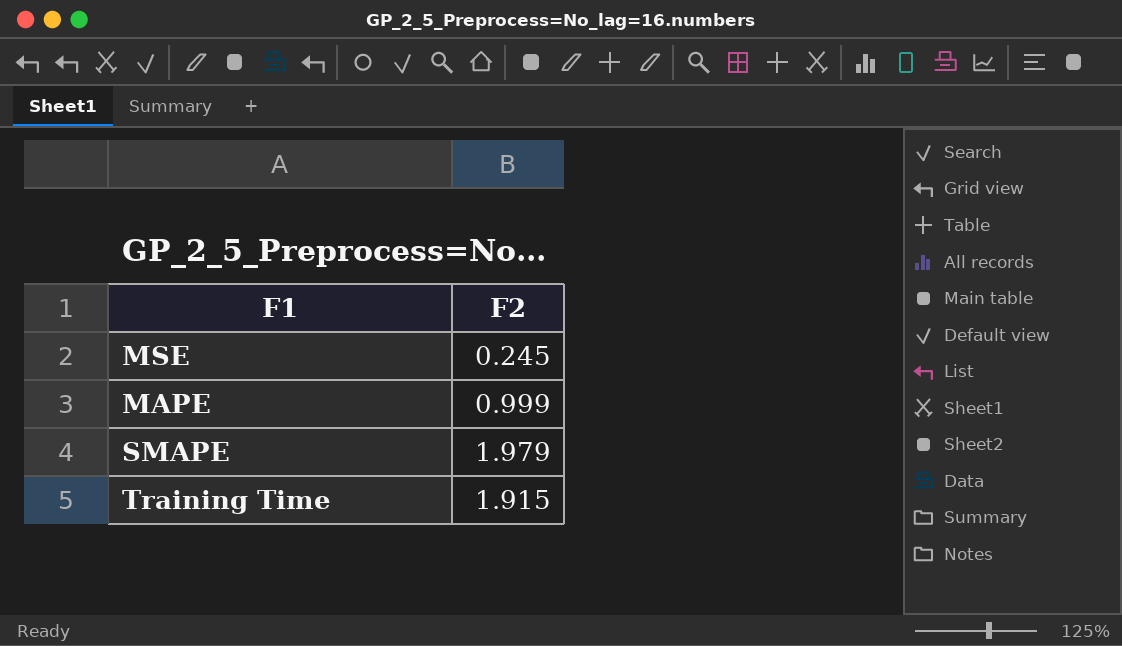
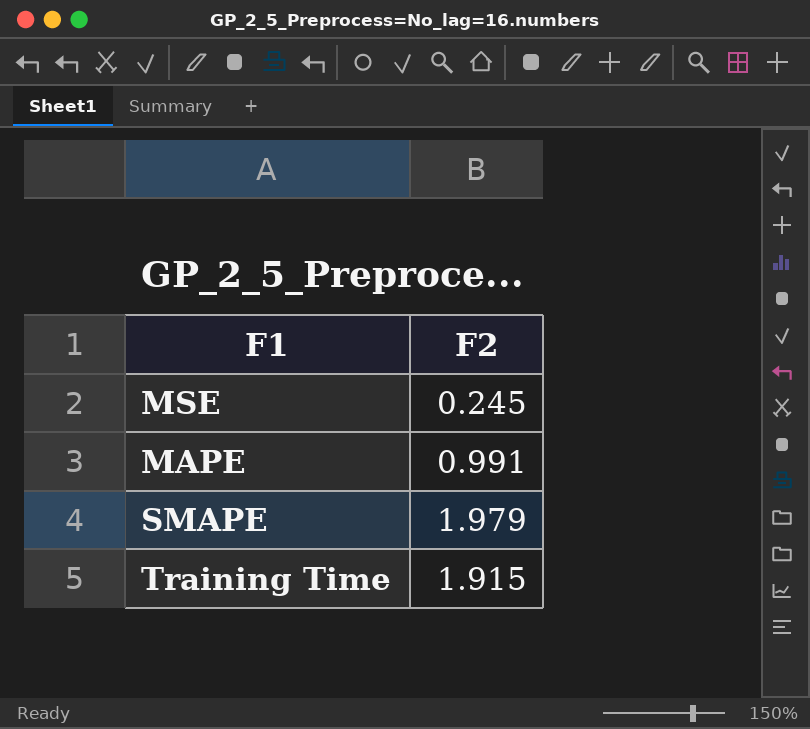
MAPE | F2: 0.999 -> 0.991

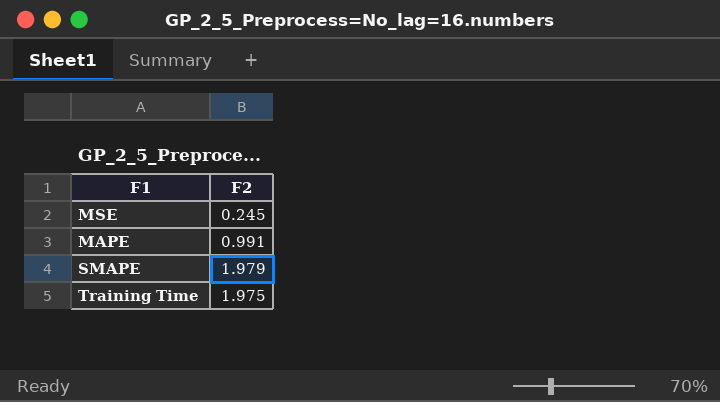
Training Time | F2: 1.915 -> 1.975

